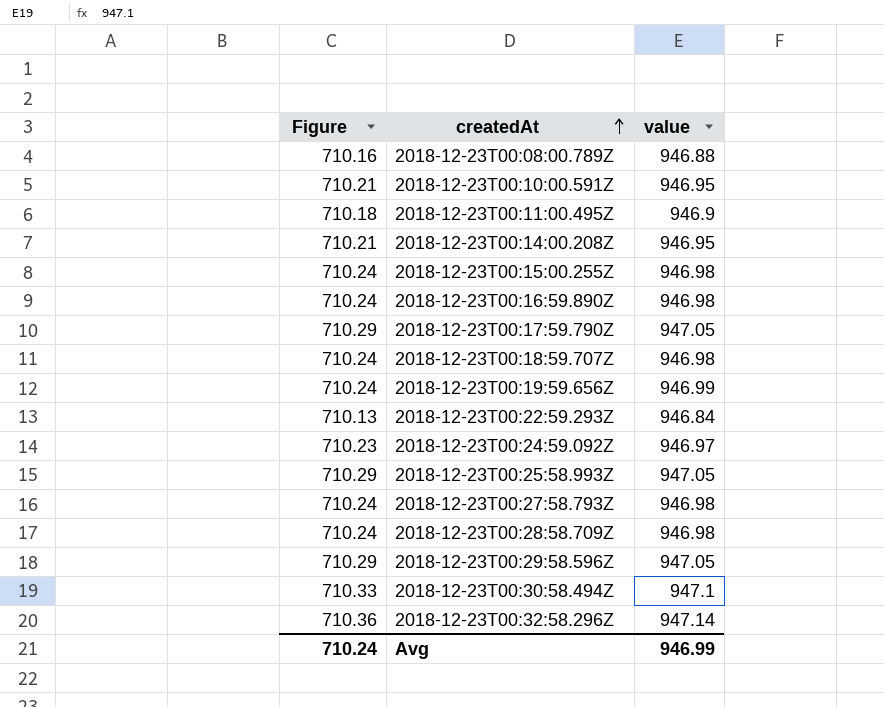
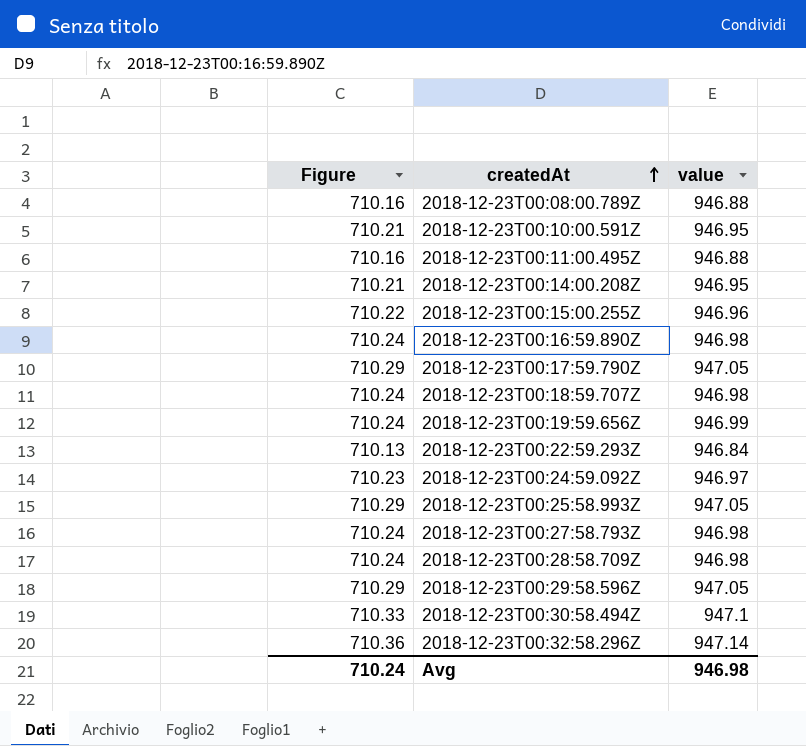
2018-12-23T00:11:00.495Z | Figure: 710.18 -> 710.16
2018-12-23T00:11:00.495Z | value: 946.9 -> 946.88
2018-12-23T00:15:00.255Z | Figure: 710.24 -> 710.22
2018-12-23T00:15:00.255Z | value: 946.98 -> 946.96
Avg | value: 946.99 -> 946.98

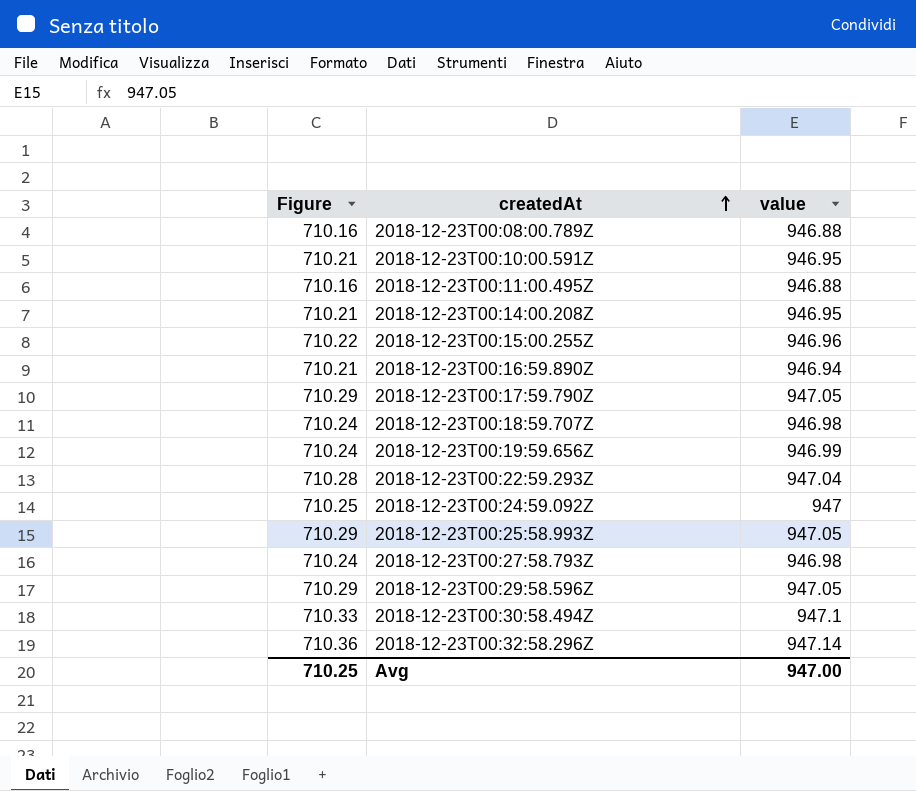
row 2018-12-23T00:28:58.709Z: 710.24 | 946.98 -> none
2018-12-23T00:16:59.890Z | Figure: 710.24 -> 710.21
2018-12-23T00:16:59.890Z | value: 946.98 -> 946.94
2018-12-23T00:22:59.293Z | Figure: 710.13 -> 710.28
2018-12-23T00:22:59.293Z | value: 946.84 -> 947.04
2018-12-23T00:24:59.092Z | Figure: 710.23 -> 710.25
2018-12-23T00:24:59.092Z | value: 946.97 -> 947
Avg | Figure: 710.24 -> 710.25
Avg | value: 946.98 -> 947.00

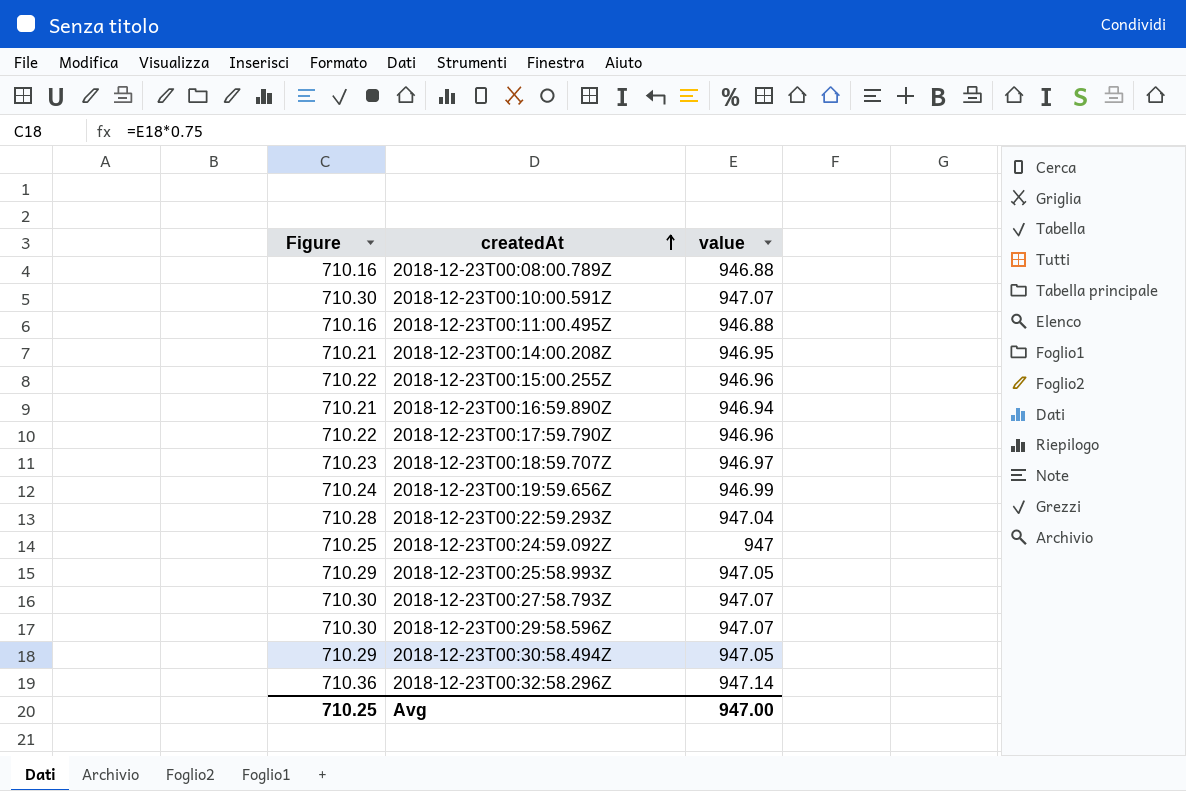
2018-12-23T00:10:00.591Z | Figure: 710.21 -> 710.30
2018-12-23T00:10:00.591Z | value: 946.95 -> 947.07
2018-12-23T00:17:59.790Z | Figure: 710.29 -> 710.22
2018-12-23T00:17:59.790Z | value: 947.05 -> 946.96
2018-12-23T00:18:59.707Z | Figure: 710.24 -> 710.23
2018-12-23T00:18:59.707Z | value: 946.98 -> 946.97
2018-12-23T00:27:58.793Z | Figure: 710.24 -> 710.30
2018-12-23T00:27:58.793Z | value: 946.98 -> 947.07
2018-12-23T00:29:58.596Z | Figure: 710.29 -> 710.30
2018-12-23T00:29:58.596Z | value: 947.05 -> 947.07
2018-12-23T00:30:58.494Z | Figure: 710.33 -> 710.29
2018-12-23T00:30:58.494Z | value: 947.1 -> 947.05

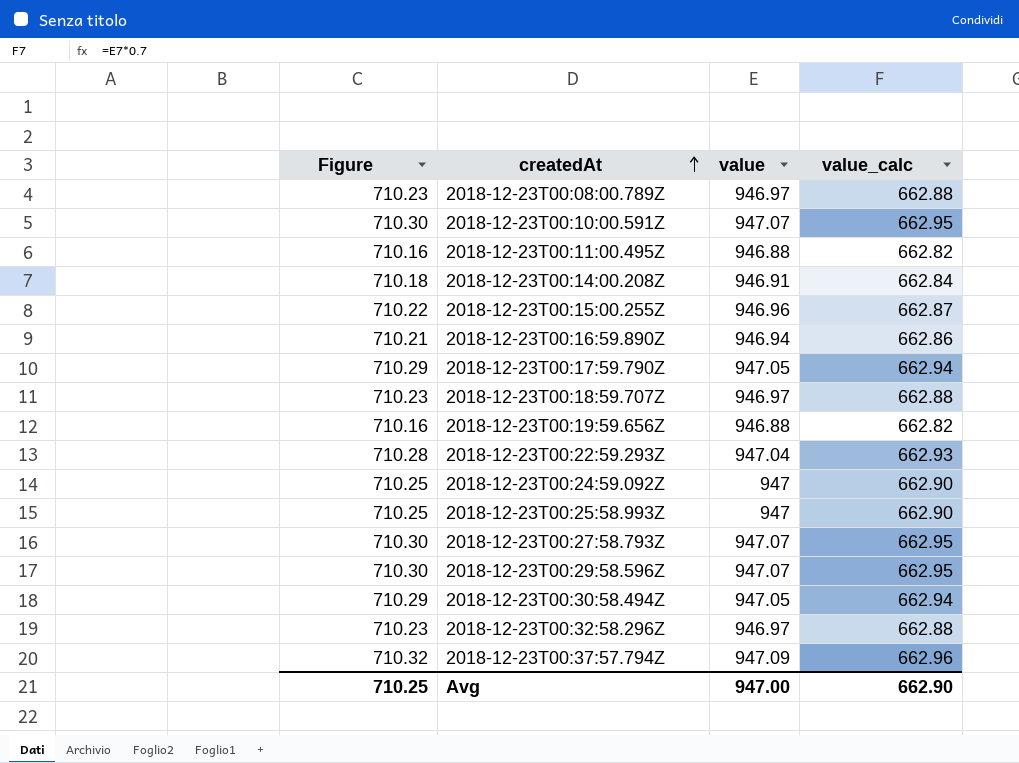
column value_calc | formula: none -> [value] * 0.7
2018-12-23T00:08:00.789Z | Figure: 710.16 -> 710.23
2018-12-23T00:08:00.789Z | value: 946.88 -> 946.97
2018-12-23T00:14:00.208Z | Figure: 710.21 -> 710.18
2018-12-23T00:14:00.208Z | value: 946.95 -> 946.91
2018-12-23T00:17:59.790Z | Figure: 710.22 -> 710.29
2018-12-23T00:17:59.790Z | value: 946.96 -> 947.05
2018-12-23T00:19:59.656Z | Figure: 710.24 -> 710.16
2018-12-23T00:19:59.656Z | value: 946.99 -> 946.88
2018-12-23T00:25:58.993Z | Figure: 710.29 -> 710.25
2018-12-23T00:25:58.993Z | value: 947.05 -> 947
2018-12-23T00:32:58.296Z | Figure: 710.36 -> 710.23
2018-12-23T00:32:58.296Z | value: 947.14 -> 946.97
row 2018-12-23T00:37:57.794Z: none -> 710.32 | 947.09 | 662.96

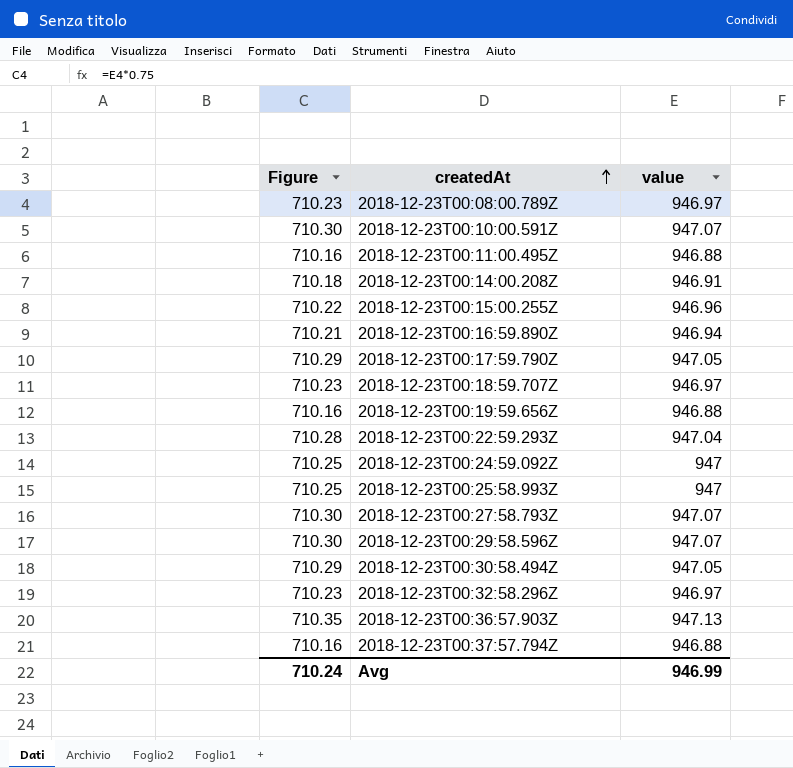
column value_calc | formula: [value] * 0.7 -> none
row 2018-12-23T00:36:57.903Z: none -> 710.35 | 947.13
2018-12-23T00:37:57.794Z | Figure: 710.32 -> 710.16
2018-12-23T00:37:57.794Z | value: 947.09 -> 946.88
Avg | Figure: 710.25 -> 710.24
Avg | value: 947.00 -> 946.99

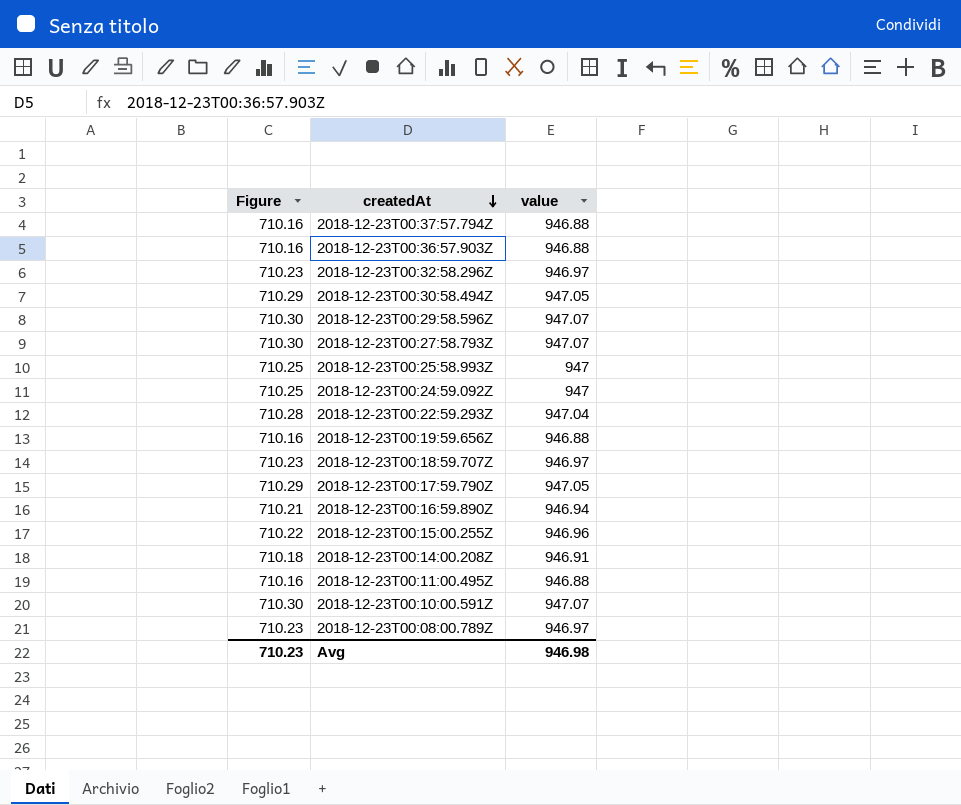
row order: createdAt ascending -> createdAt descending
2018-12-23T00:36:57.903Z | Figure: 710.35 -> 710.16
2018-12-23T00:36:57.903Z | value: 947.13 -> 946.88
Avg | Figure: 710.24 -> 710.23
Avg | value: 946.99 -> 946.98

